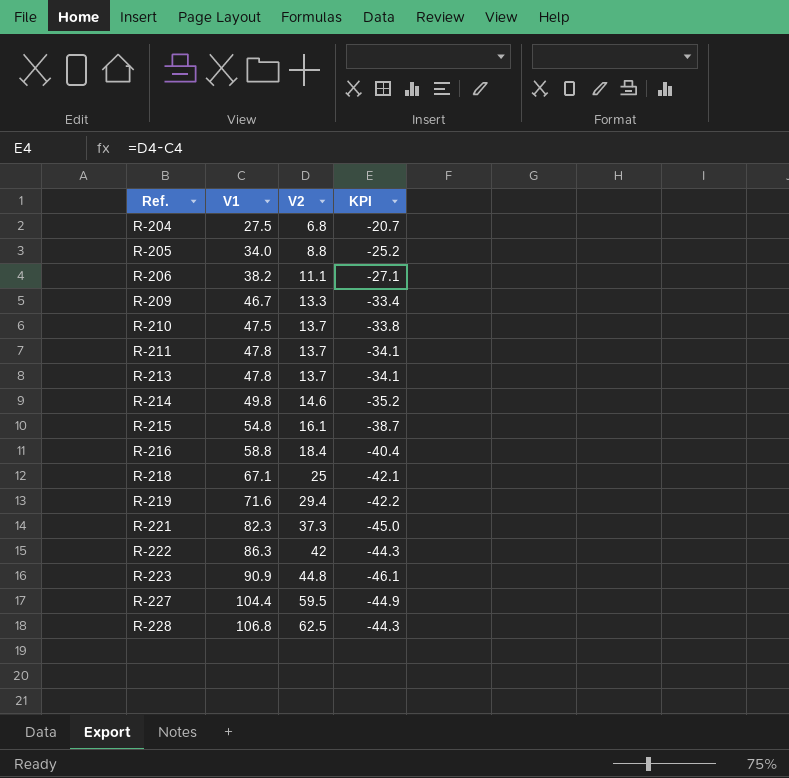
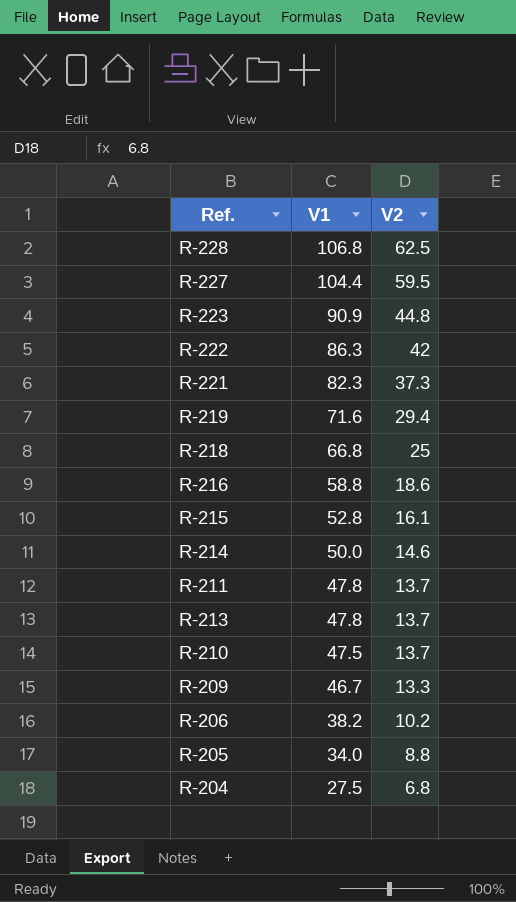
row order: Ref. ascending -> V1 descending
column KPI | formula: [V2] - [V1] -> none
R-218 | V1: 67.1 -> 66.8
R-216 | V2: 18.4 -> 18.6
R-215 | V1: 54.8 -> 52.8
R-214 | V1: 49.8 -> 50.0
R-206 | V2: 11.1 -> 10.2

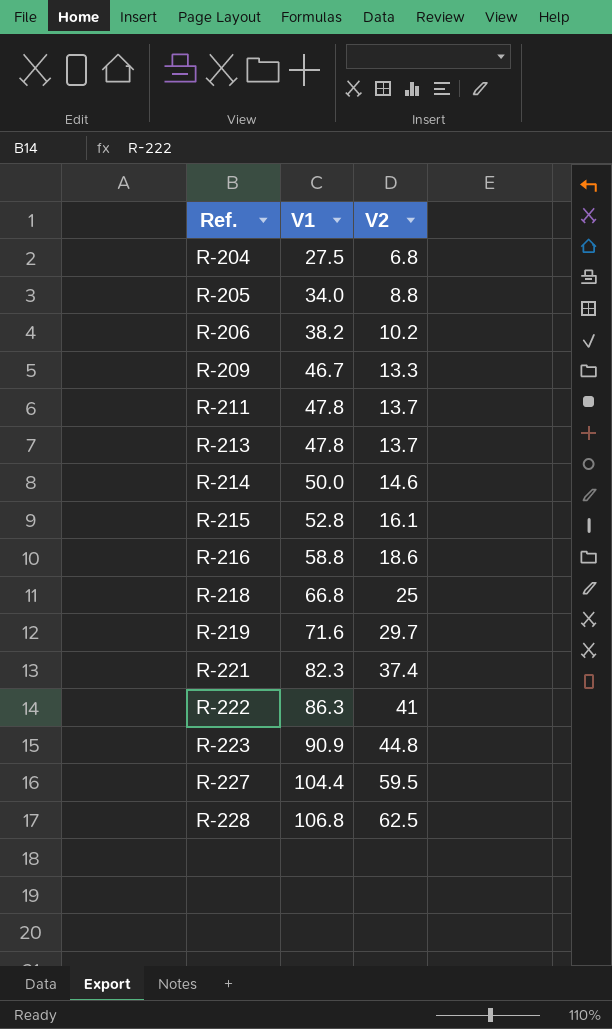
row order: V1 descending -> Ref. ascending
row R-210: 47.5 | 13.7 -> none
R-219 | V2: 29.4 -> 29.7
R-221 | V2: 37.3 -> 37.4
R-222 | V2: 42 -> 41

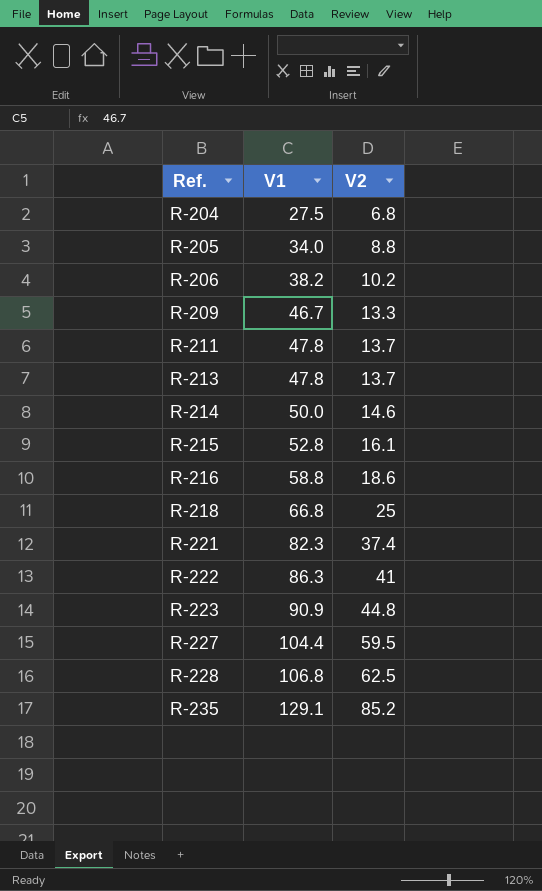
row R-219: 71.6 | 29.7 -> none
row R-235: none -> 129.1 | 85.2

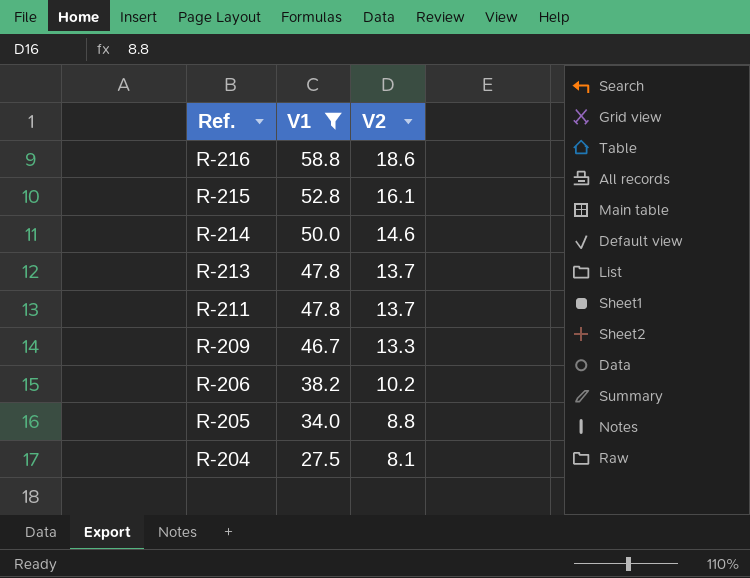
filter: none -> V1 <= 58.8
row order: Ref. ascending -> Ref. descending
R-204 | V2: 6.8 -> 8.1

